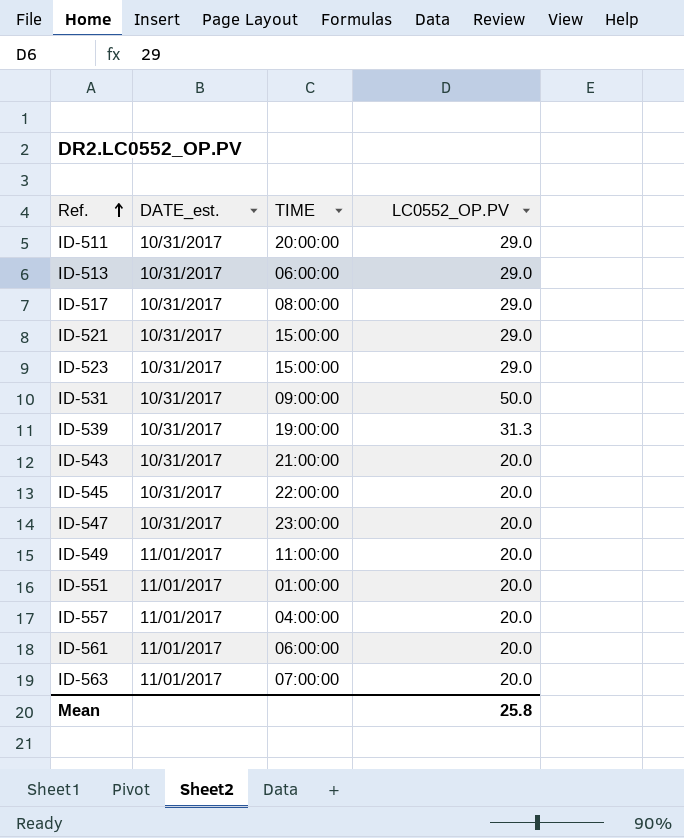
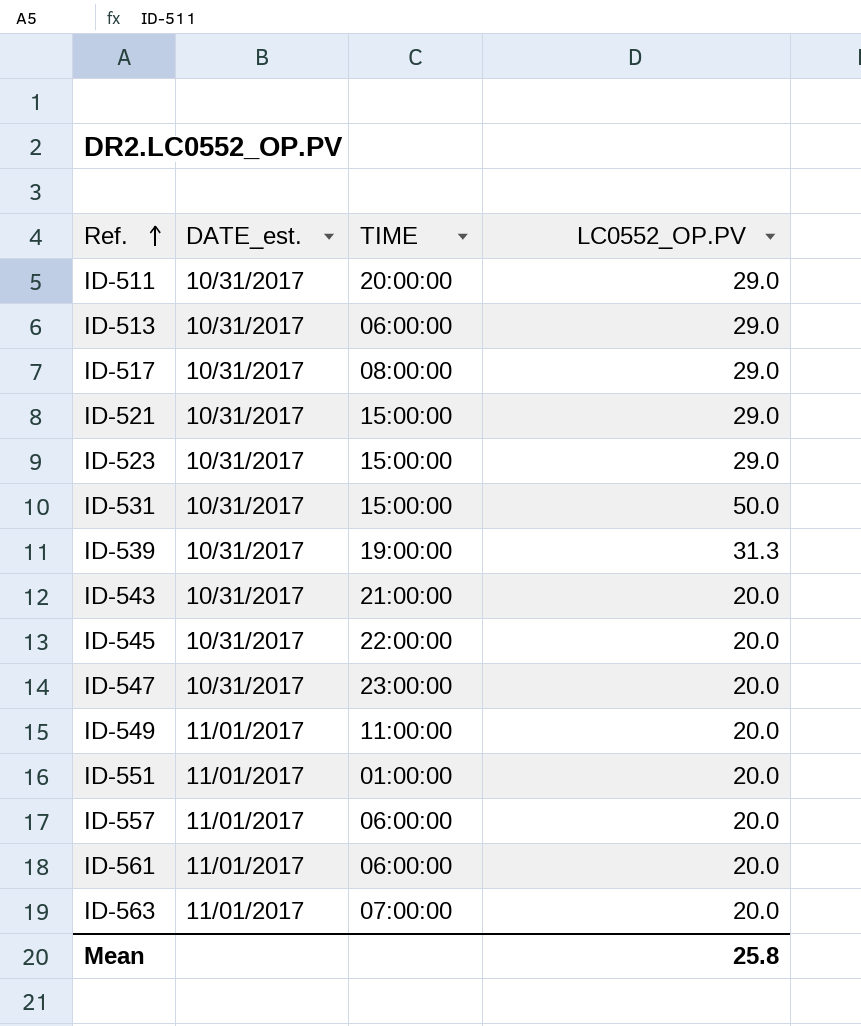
ID-531 | TIME: 09:00:00 -> 15:00:00
ID-557 | TIME: 04:00:00 -> 06:00:00

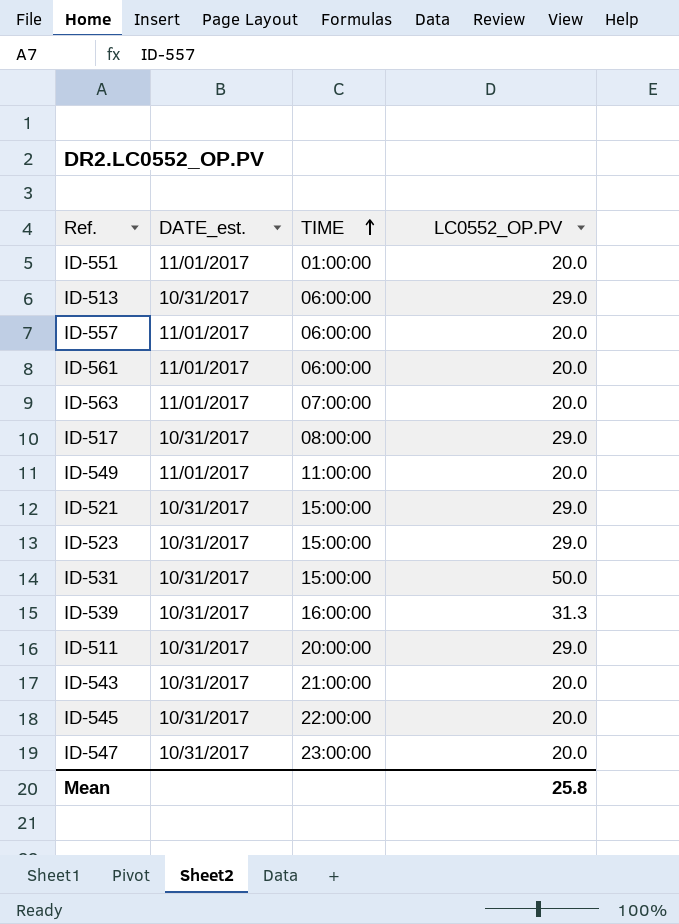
row order: Ref. ascending -> TIME ascending
ID-539 | TIME: 19:00:00 -> 16:00:00

